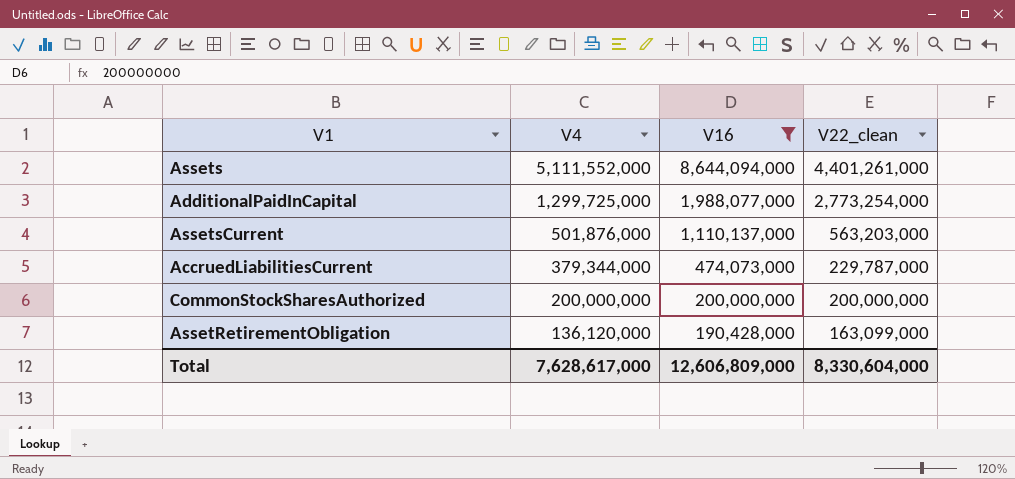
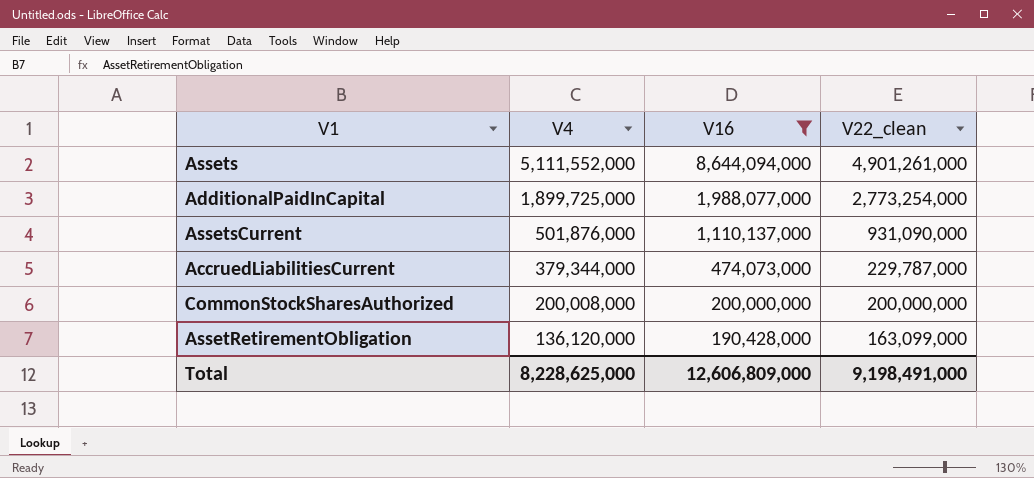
Assets | V22_clean: 4,401,261,000 -> 4,901,261,000
AdditionalPaidInCapital | V4: 1,299,725,000 -> 1,899,725,000
AssetsCurrent | V22_clean: 563,203,000 -> 931,090,000
CommonStockSharesAuthorized | V4: 200,000,000 -> 200,008,000
Total | V4: 7,628,617,000 -> 8,228,625,000
Total | V22_clean: 8,330,604,000 -> 9,198,491,000

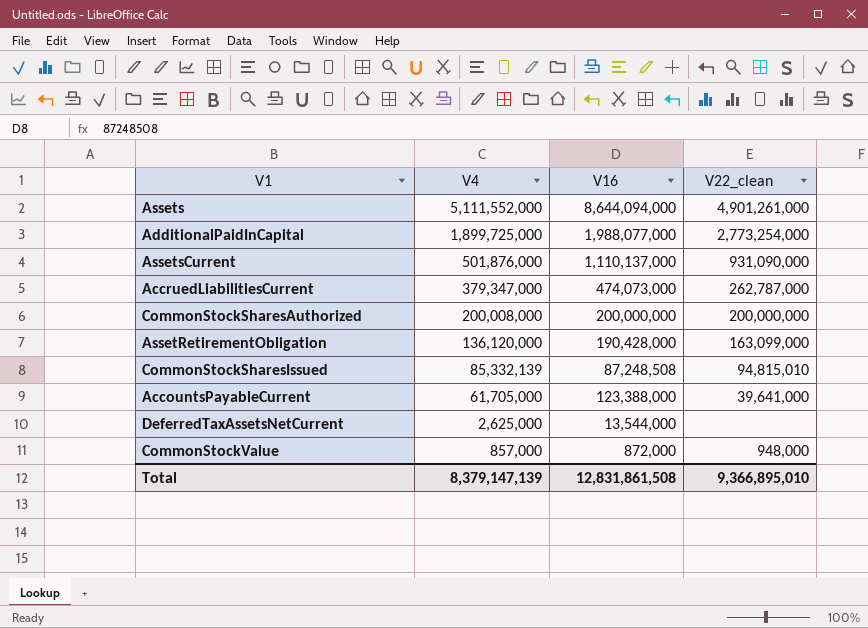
filter: V16 >= 190,428,000 -> none
AccruedLiabilitiesCurrent | V4: 379,344,000 -> 379,347,000
AccruedLiabilitiesCurrent | V22_clean: 229,787,000 -> 262,787,000
Total | V4: 8,228,625,000 -> 8,379,147,139
Total | V16: 12,606,809,000 -> 12,831,861,508
Total | V22_clean: 9,198,491,000 -> 9,366,895,010

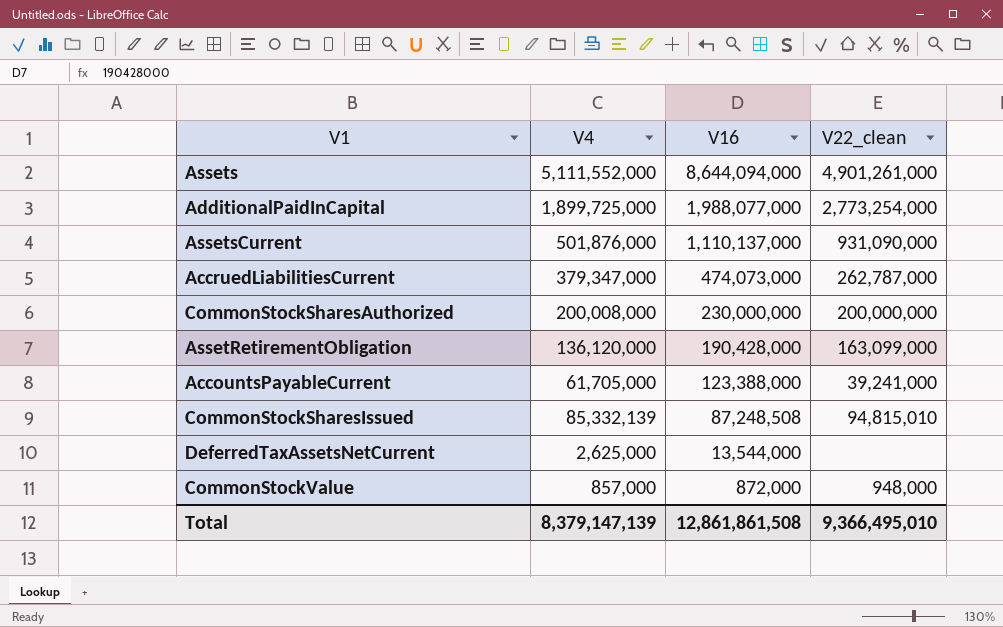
row order: V4 descending -> V16 descending
CommonStockSharesAuthorized | V16: 200,000,000 -> 230,000,000
AccountsPayableCurrent | V22_clean: 39,641,000 -> 39,241,000
Total | V16: 12,831,861,508 -> 12,861,861,508
Total | V22_clean: 9,366,895,010 -> 9,366,495,010

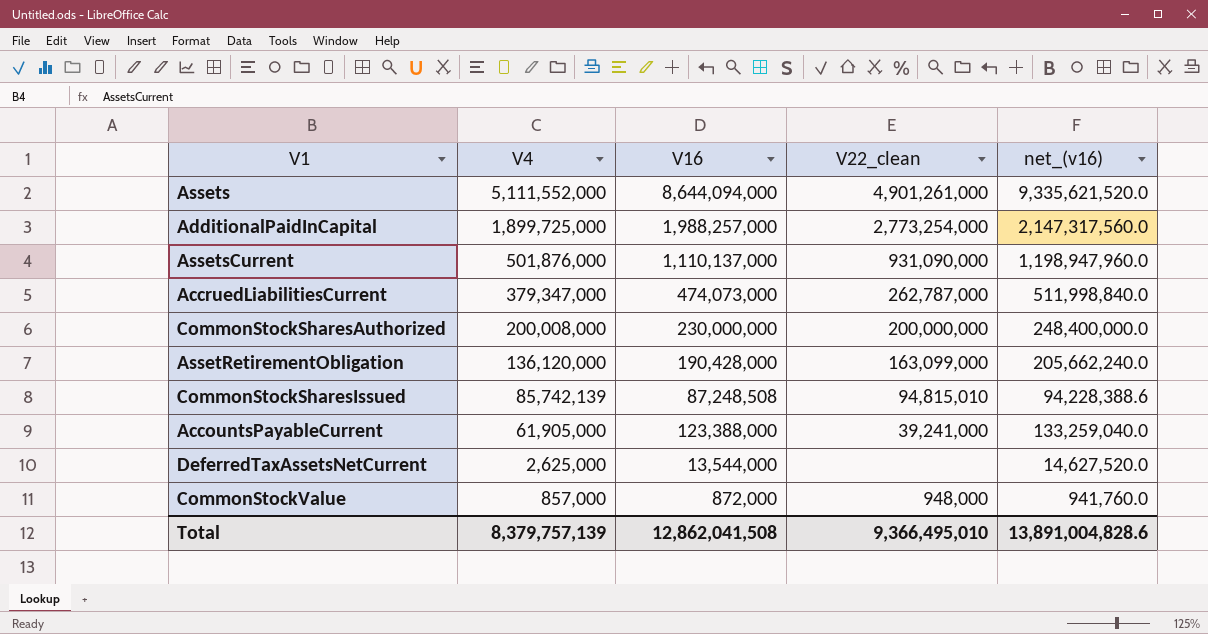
row order: V16 descending -> V4 descending
column net_(v16) | formula: none -> [V16] * 1.08
AdditionalPaidInCapital | V16: 1,988,077,000 -> 1,988,257,000
CommonStockSharesIssued | V4: 85,332,139 -> 85,742,139
AccountsPayableCurrent | V4: 61,705,000 -> 61,905,000
Total | V4: 8,379,147,139 -> 8,379,757,139
Total | V16: 12,861,861,508 -> 12,862,041,508

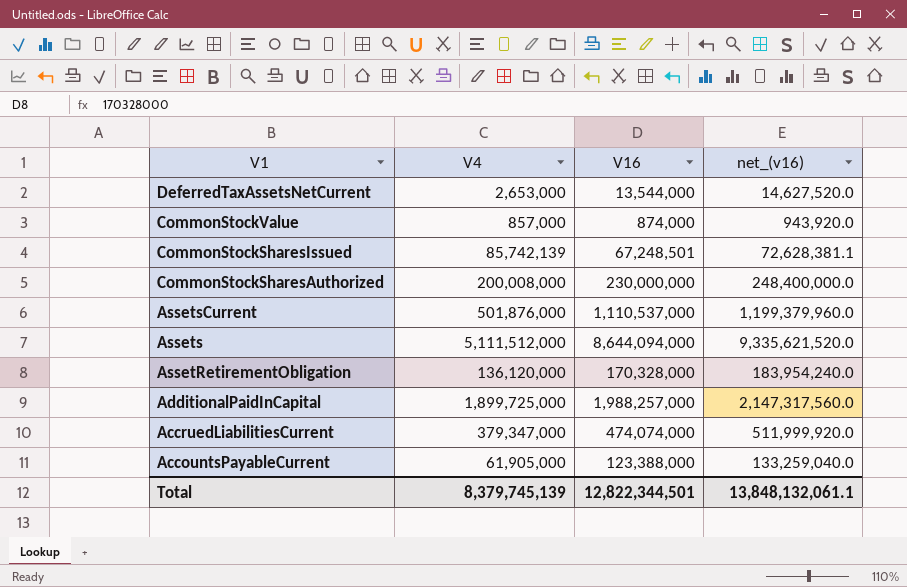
row order: V4 descending -> V1 descending
column V22_clean | position: 4 -> none
DeferredTaxAssetsNetCurrent | V4: 2,625,000 -> 2,653,000
CommonStockValue | V16: 872,000 -> 874,000
CommonStockValue | net_(v16): 941,760.0 -> 943,920.0
CommonStockSharesIssued | V16: 87,248,508 -> 67,248,501
CommonStockSharesIssued | net_(v16): 94,228,388.6 -> 72,628,381.1
AssetsCurrent | V16: 1,110,137,000 -> 1,110,537,000
AssetsCurrent | net_(v16): 1,198,947,960.0 -> 1,199,379,960.0
Assets | V4: 5,111,552,000 -> 5,111,512,000
AssetRetirementObligation | V16: 190,428,000 -> 170,328,000
AssetRetirementObligation | net_(v16): 205,662,240.0 -> 183,954,240.0
AccruedLiabilitiesCurrent | V16: 474,073,000 -> 474,074,000
AccruedLiabilitiesCurrent | net_(v16): 511,998,840.0 -> 511,999,920.0
Total | V4: 8,379,757,139 -> 8,379,745,139
Total | V16: 12,862,041,508 -> 12,822,344,501
Total | net_(v16): 13,891,004,828.6 -> 13,848,132,061.1

